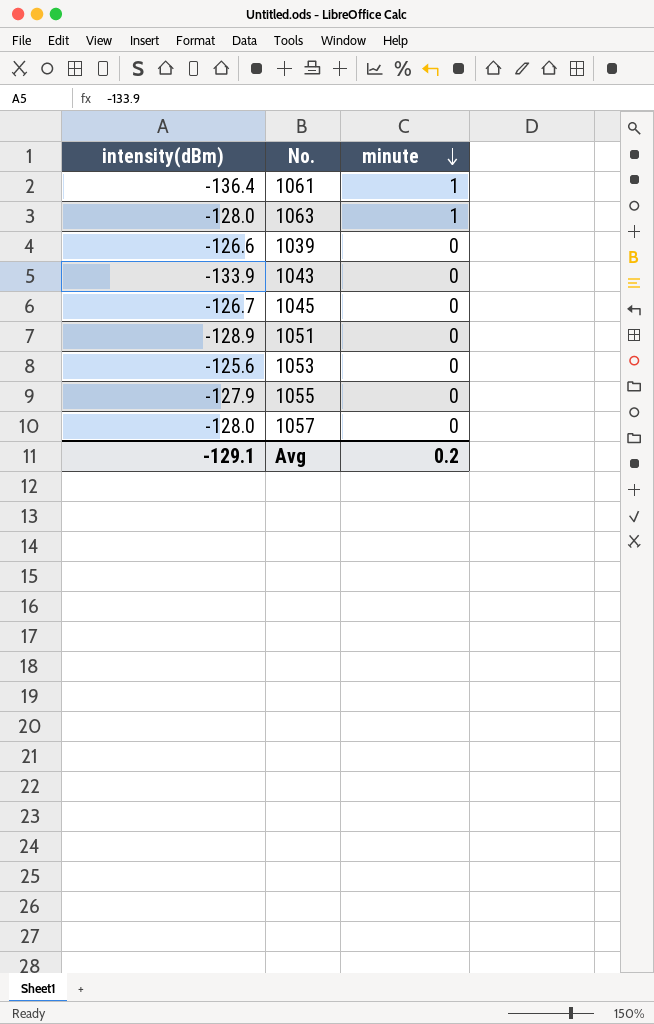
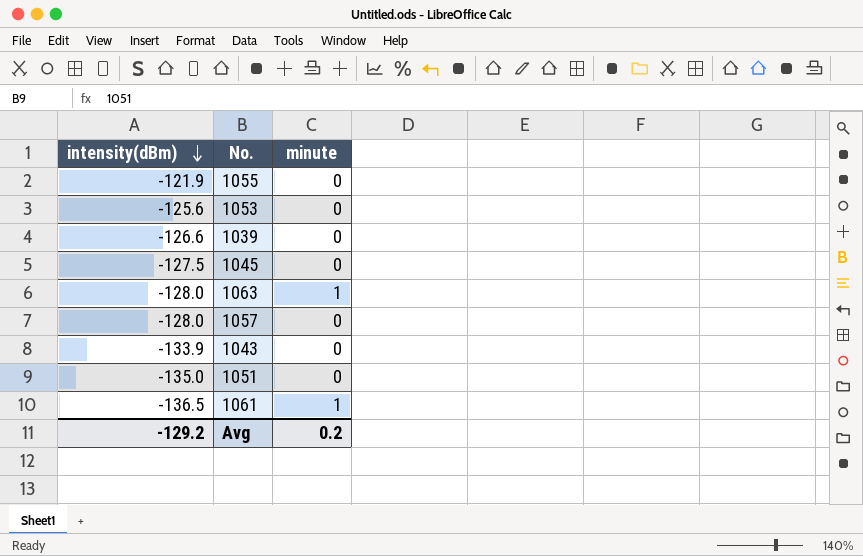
row order: minute descending -> intensity(dBm) descending
1055 | intensity(dBm): -127.9 -> -121.9
1045 | intensity(dBm): -126.7 -> -127.5
1051 | intensity(dBm): -128.9 -> -135.0
1061 | intensity(dBm): -136.4 -> -136.5
Avg | intensity(dBm): -129.1 -> -129.2

